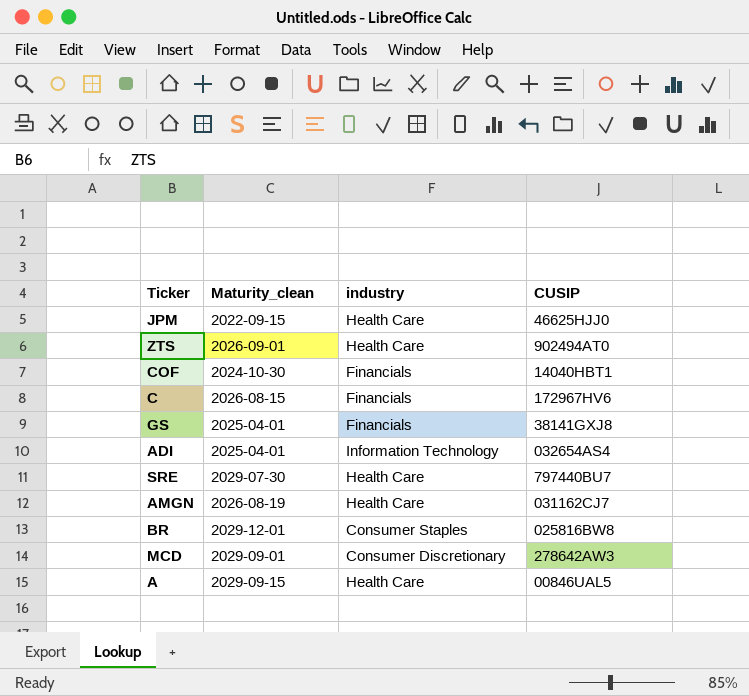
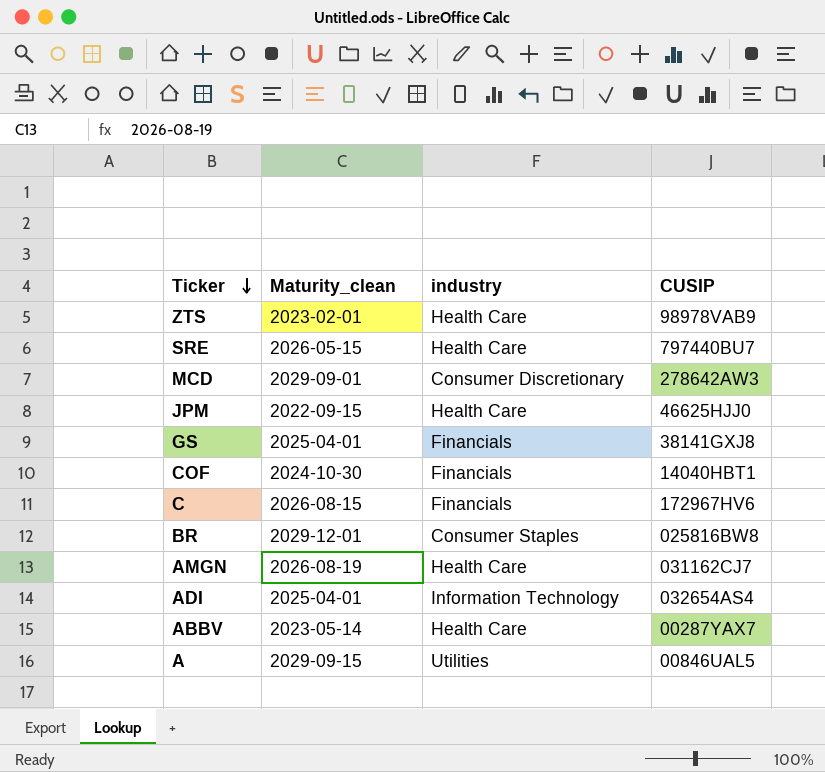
row order: none -> Ticker descending
ZTS | Maturity_clean: 2026-09-01 -> 2023-02-01
ZTS | CUSIP: 902494AT0 -> 98978VAB9
SRE | Maturity_clean: 2029-07-30 -> 2026-05-15
row ABBV: none -> 2023-05-14 | Health Care | 00287YAX7
A | industry: Health Care -> Utilities

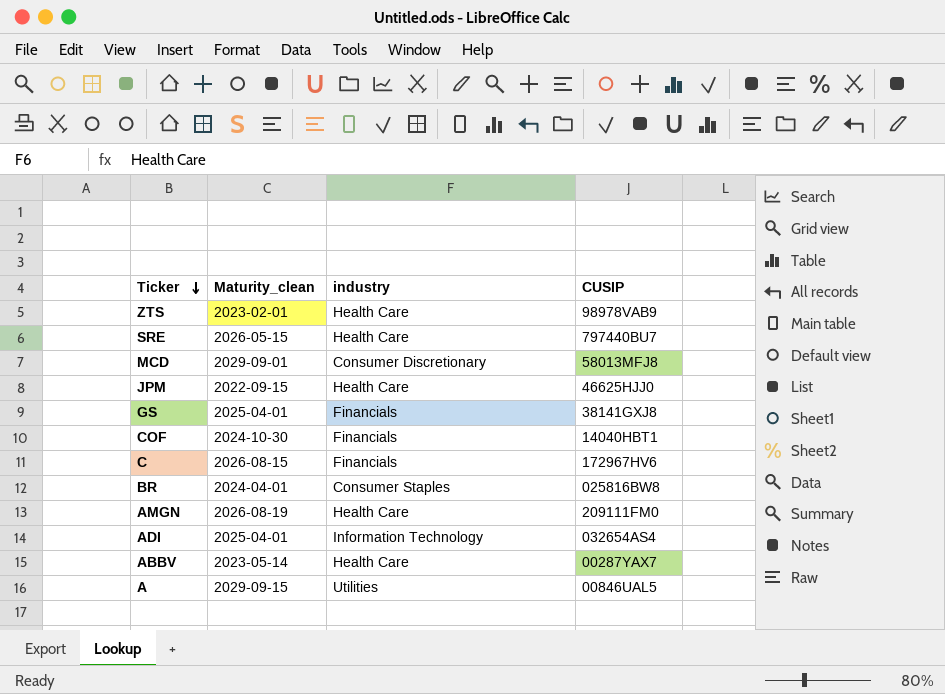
MCD | CUSIP: 278642AW3 -> 58013MFJ8
BR | Maturity_clean: 2029-12-01 -> 2024-04-01
AMGN | CUSIP: 031162CJ7 -> 209111FM0

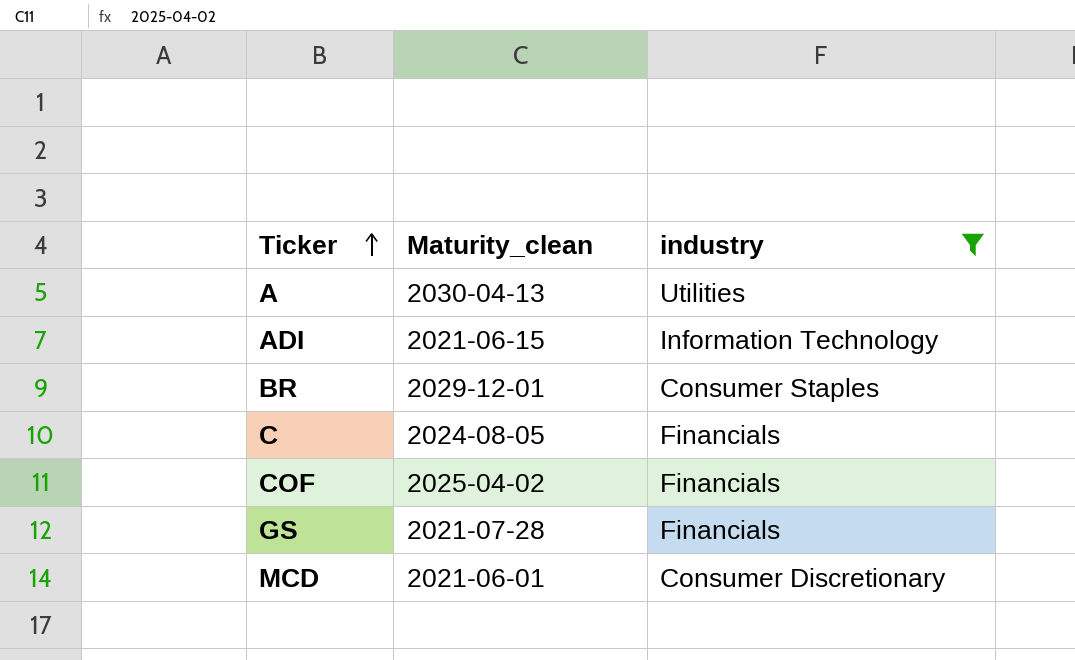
filter: none -> industry != Health Care
row order: Ticker descending -> Ticker ascending
column CUSIP | position: 4 -> none
A | Maturity_clean: 2029-09-15 -> 2030-04-13
ADI | Maturity_clean: 2025-04-01 -> 2021-06-15
BR | Maturity_clean: 2024-04-01 -> 2029-12-01
C | Maturity_clean: 2026-08-15 -> 2024-08-05
COF | Maturity_clean: 2024-10-30 -> 2025-04-02
GS | Maturity_clean: 2025-04-01 -> 2021-07-28
MCD | Maturity_clean: 2029-09-01 -> 2021-06-01

